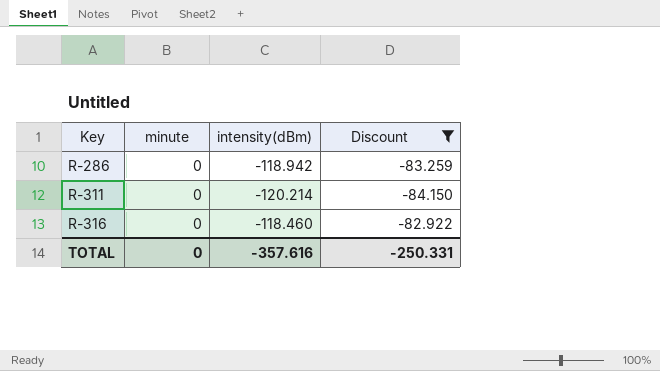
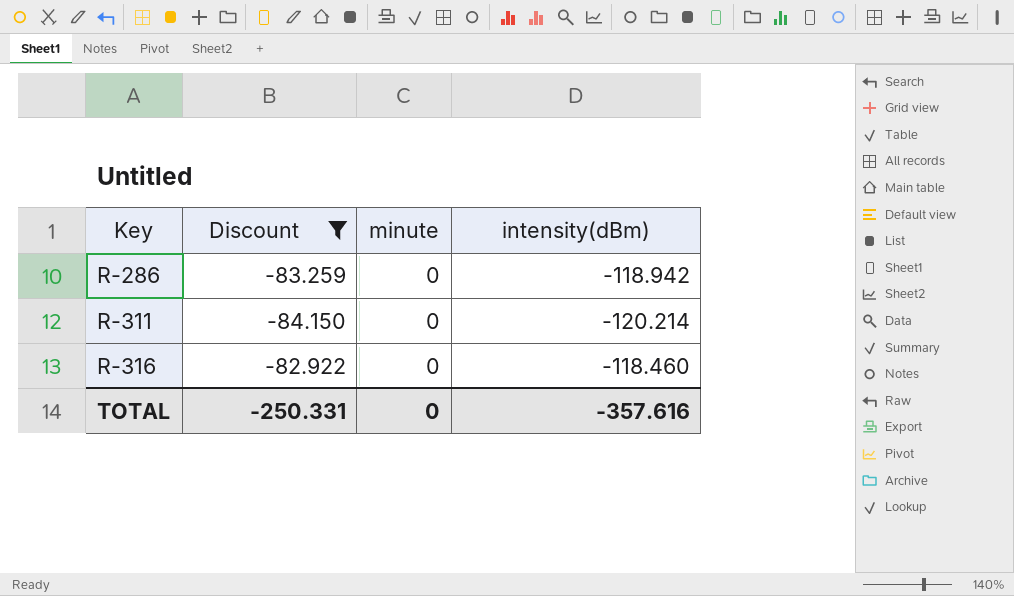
column Discount | position: 4 -> 2

